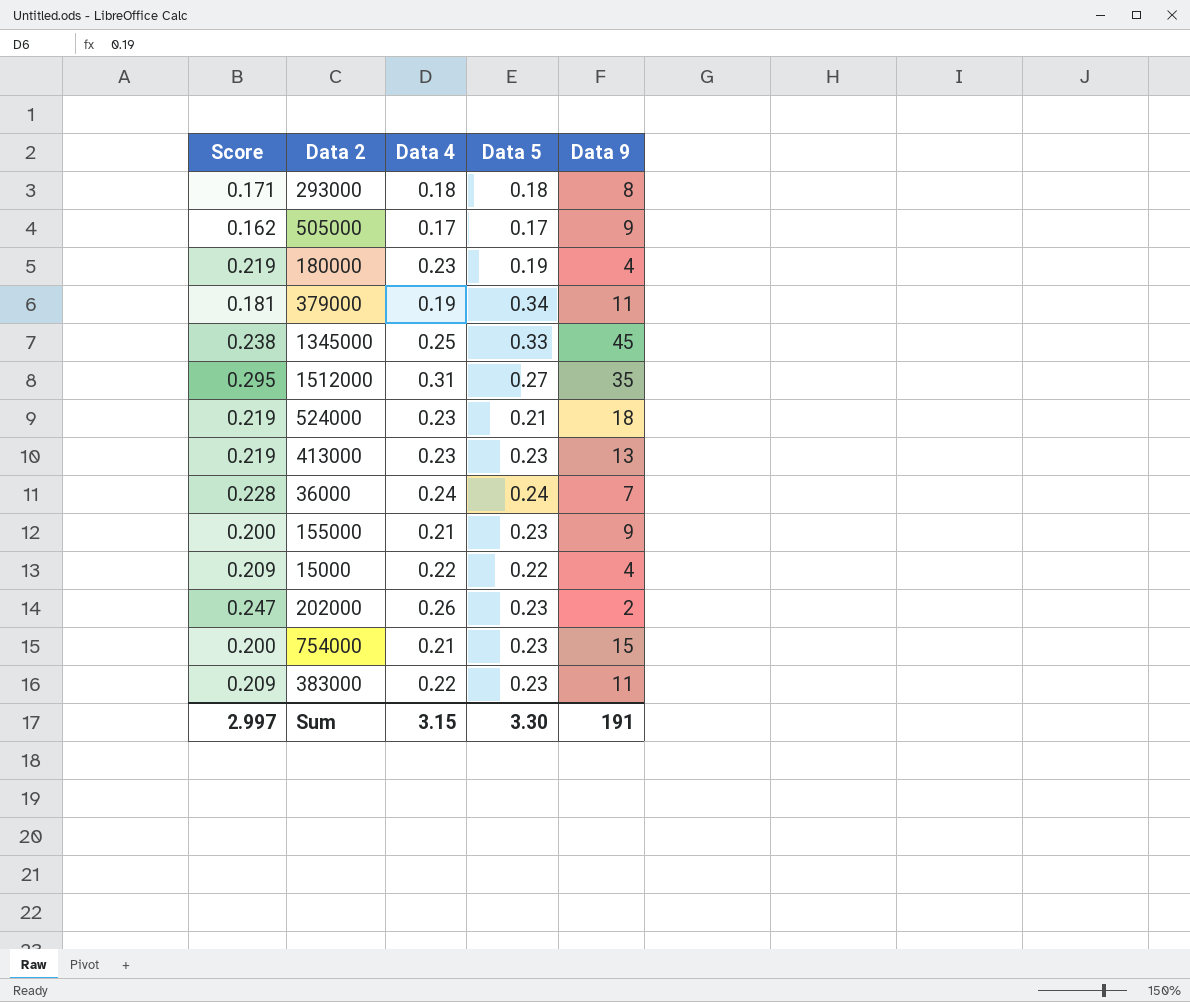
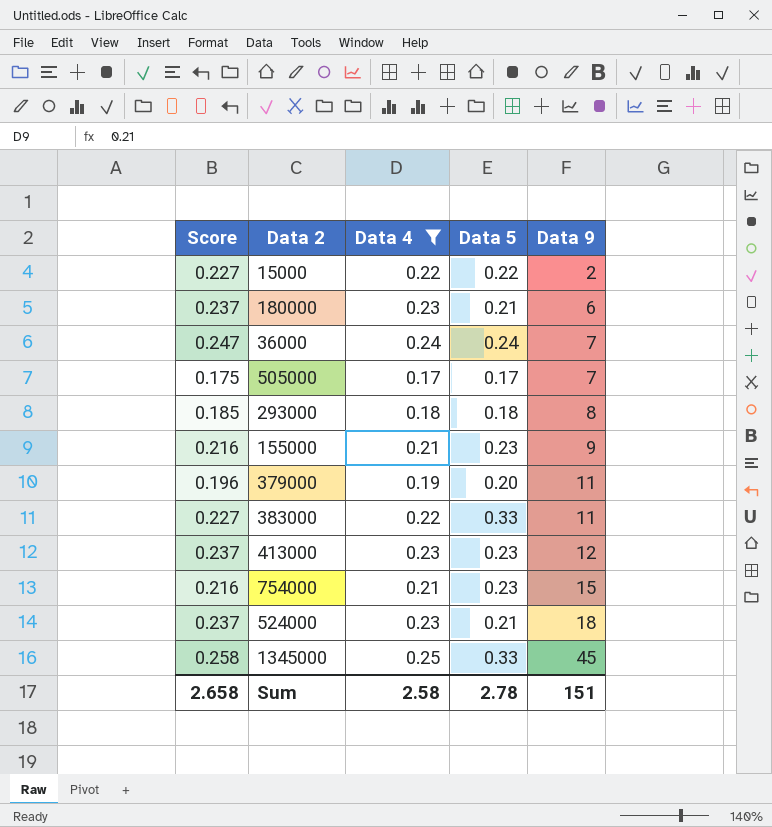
filter: none -> Data 4 <= 0.25
row order: none -> Data 9 ascending
column Score | formula: [Data 4] * 0.95 -> [Data 4] * 1.03
15000 | Data 9: 4 -> 2
180000 | Data 5: 0.19 -> 0.21
180000 | Data 9: 4 -> 6
505000 | Data 9: 9 -> 7
379000 | Data 5: 0.34 -> 0.20
383000 | Data 5: 0.23 -> 0.33
413000 | Data 9: 13 -> 12
Sum | Score: 2.997 -> 2.658
Sum | Data 4: 3.15 -> 2.58
Sum | Data 5: 3.30 -> 2.78
Sum | Data 9: 191 -> 151

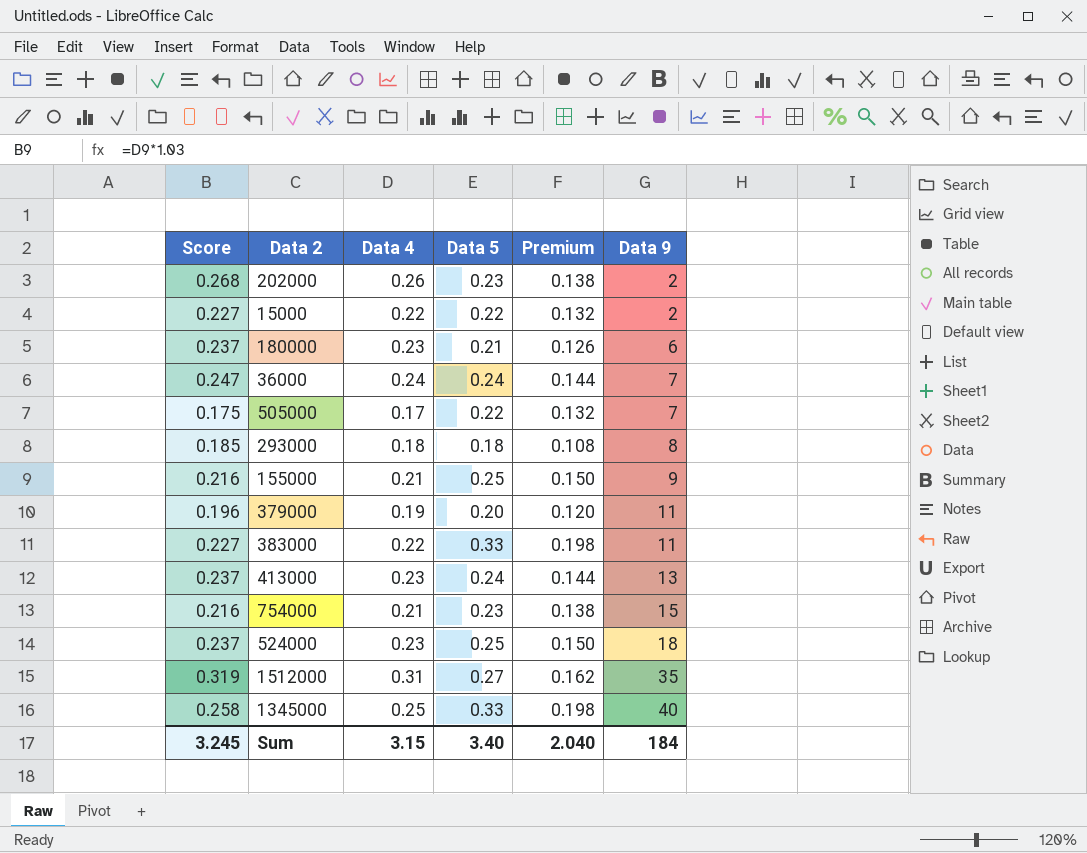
filter: Data 4 <= 0.25 -> none
column Premium | formula: none -> [Data 5] * 0.6
505000 | Data 5: 0.17 -> 0.22
155000 | Data 5: 0.23 -> 0.25
413000 | Data 5: 0.23 -> 0.24
413000 | Data 9: 12 -> 13
524000 | Data 5: 0.21 -> 0.25
1345000 | Data 9: 45 -> 40
Sum | Score: 2.658 -> 3.245
Sum | Data 4: 2.58 -> 3.15
Sum | Data 5: 2.78 -> 3.40
Sum | Data 9: 151 -> 184

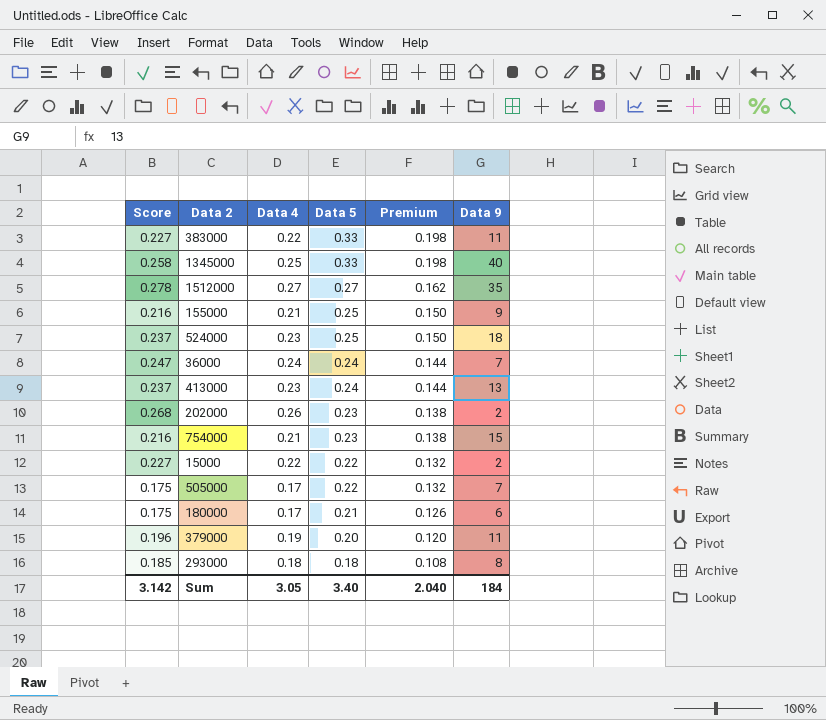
row order: Data 9 ascending -> Data 5 descending
1512000 | Score: 0.319 -> 0.278
1512000 | Data 4: 0.31 -> 0.27
180000 | Score: 0.237 -> 0.175
180000 | Data 4: 0.23 -> 0.17
Sum | Score: 3.245 -> 3.142
Sum | Data 4: 3.15 -> 3.05

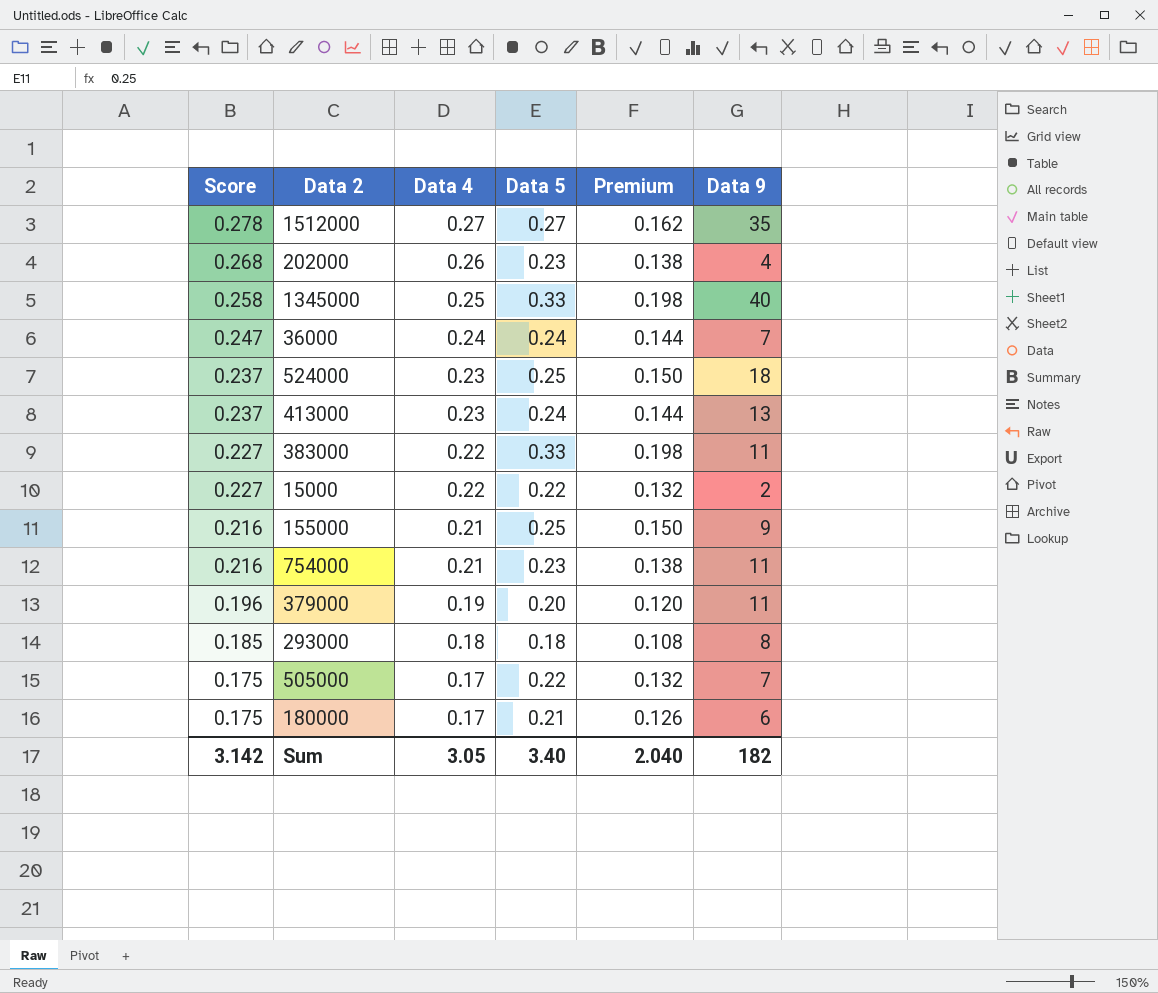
row order: Data 5 descending -> Score descending
202000 | Data 9: 2 -> 4
754000 | Data 9: 15 -> 11
Sum | Data 9: 184 -> 182

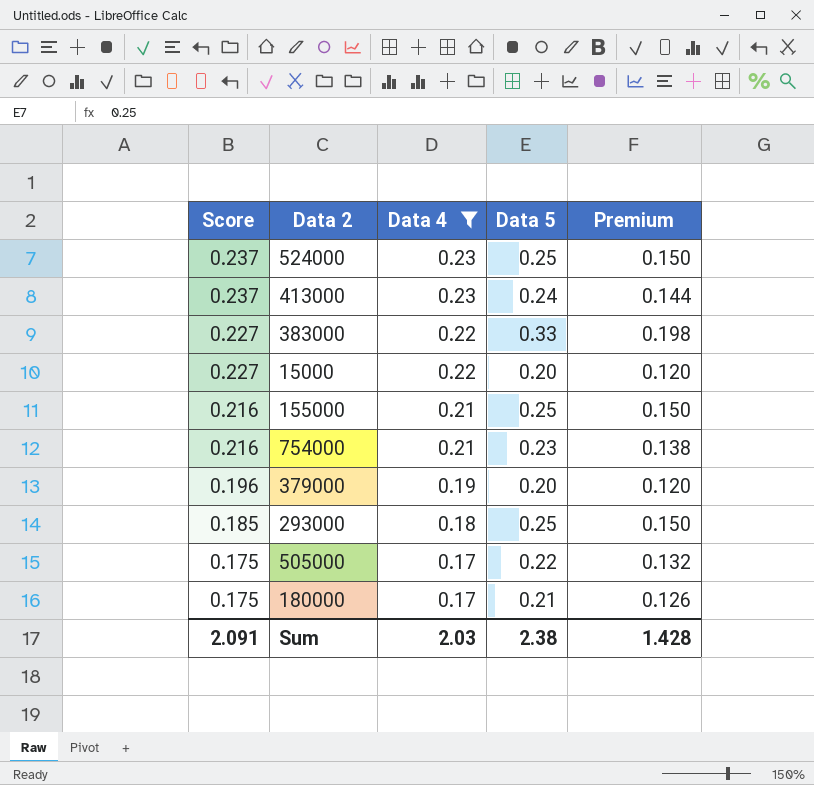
filter: none -> Data 4 <= 0.23
column Data 9 | position: 6 -> none
15000 | Data 5: 0.22 -> 0.20
15000 | Premium: 0.132 -> 0.120
293000 | Data 5: 0.18 -> 0.25
293000 | Premium: 0.108 -> 0.150
Sum | Score: 3.142 -> 2.091
Sum | Data 4: 3.05 -> 2.03
Sum | Data 5: 3.40 -> 2.38
Sum | Premium: 2.040 -> 1.428

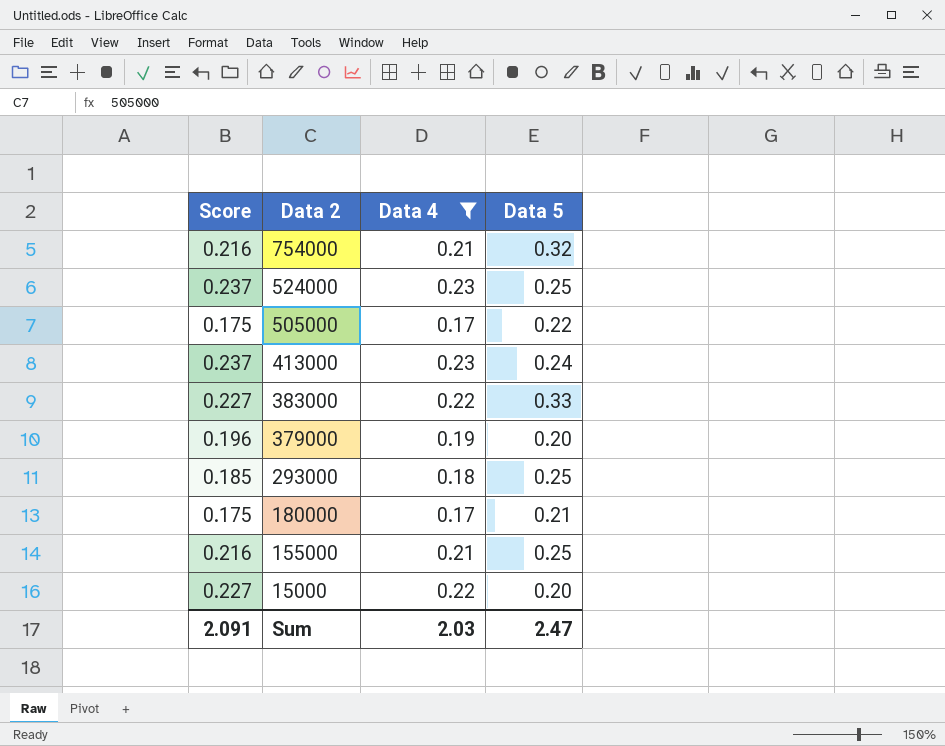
row order: Score descending -> Data 2 descending
column Premium | formula: [Data 5] * 0.6 -> none
754000 | Data 5: 0.23 -> 0.32
Sum | Data 5: 2.38 -> 2.47

